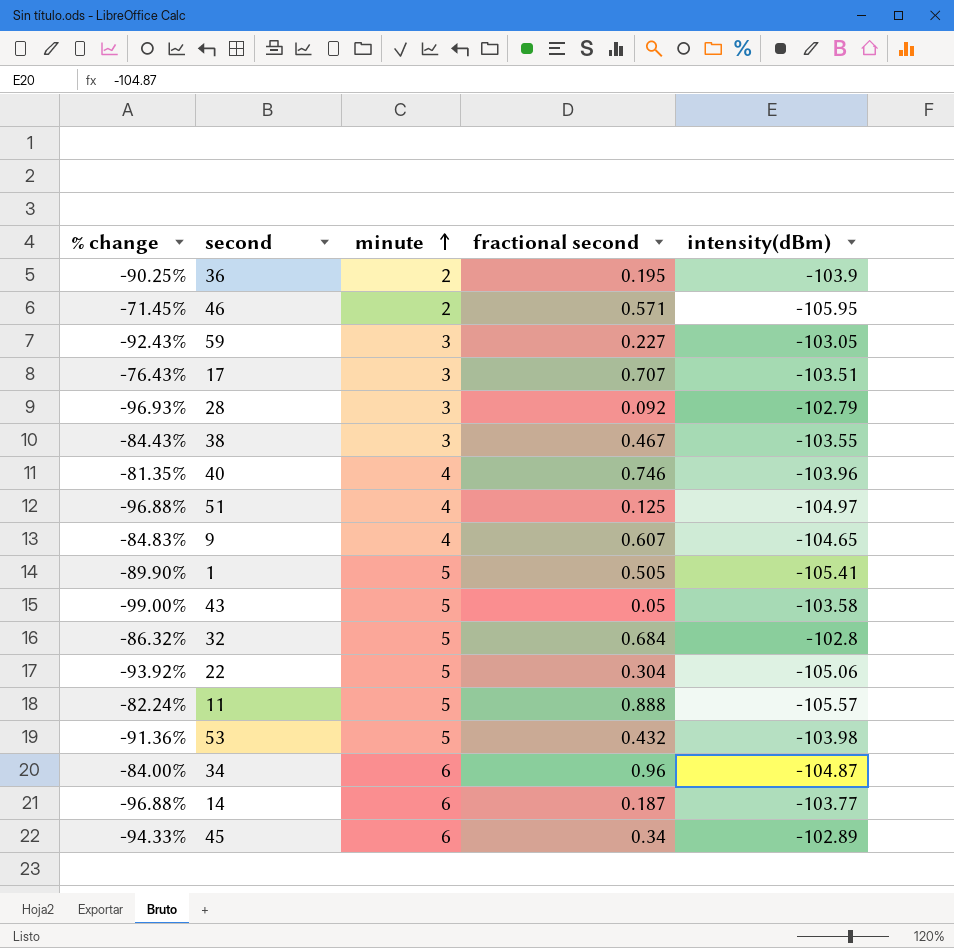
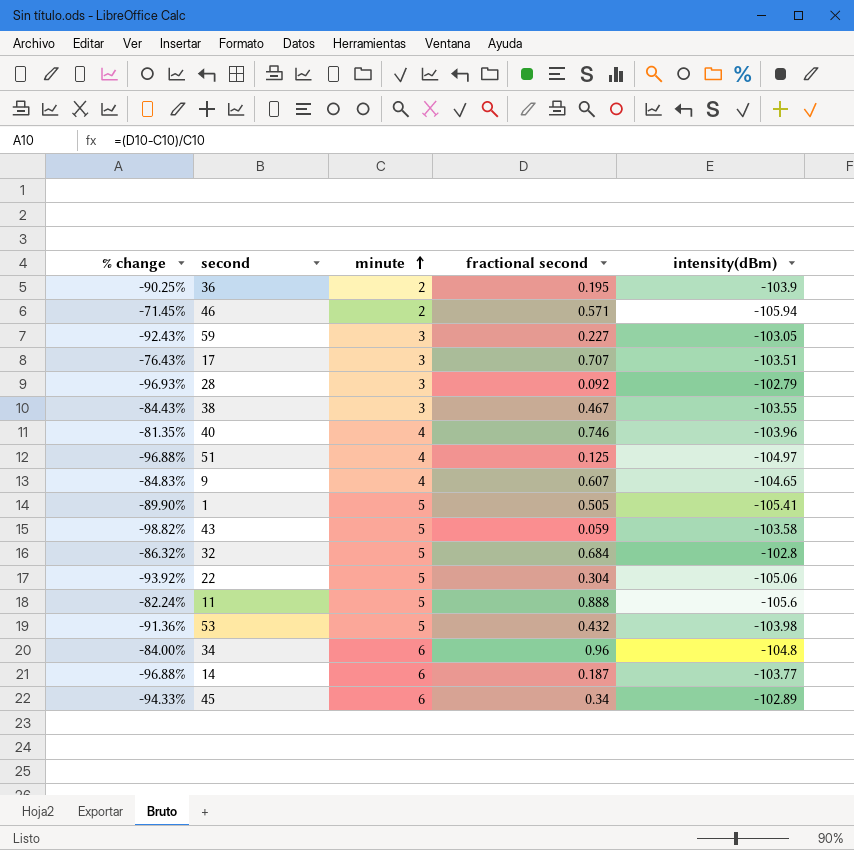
46 | intensity(dBm): -105.95 -> -105.94
43 | % change: -99.00% -> -98.82%
43 | fractional second: 0.05 -> 0.059
11 | intensity(dBm): -105.57 -> -105.6
34 | intensity(dBm): -104.87 -> -104.8

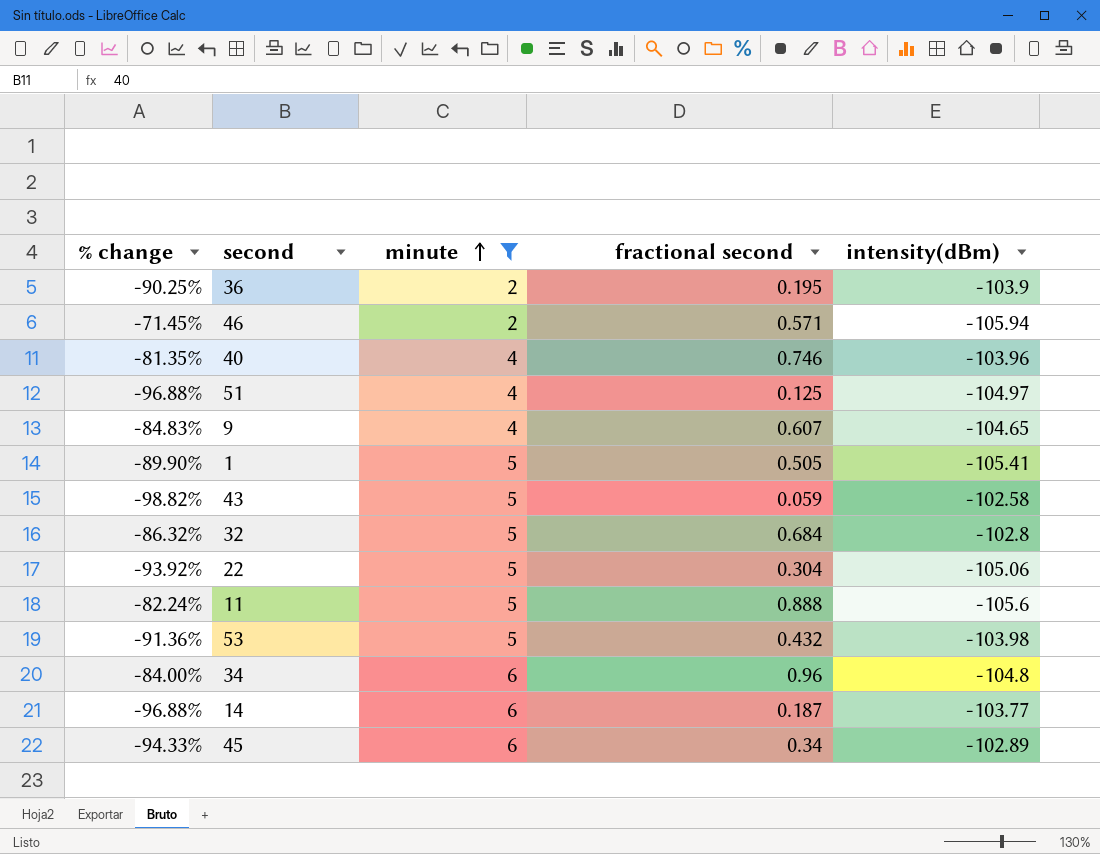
filter: none -> minute != 3
43 | intensity(dBm): -103.58 -> -102.58

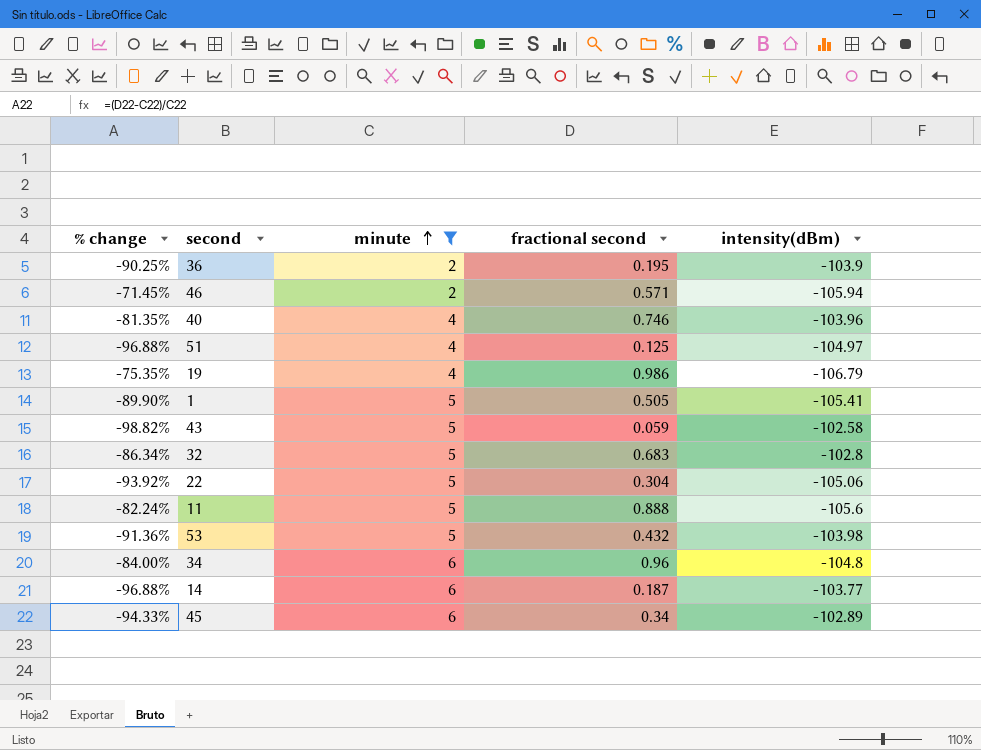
row 9: -84.83% | 4 | 0.607 | -104.65 -> none
row 19: none -> -75.35% | 4 | 0.986 | -106.79
32 | % change: -86.32% -> -86.34%
32 | fractional second: 0.684 -> 0.683

